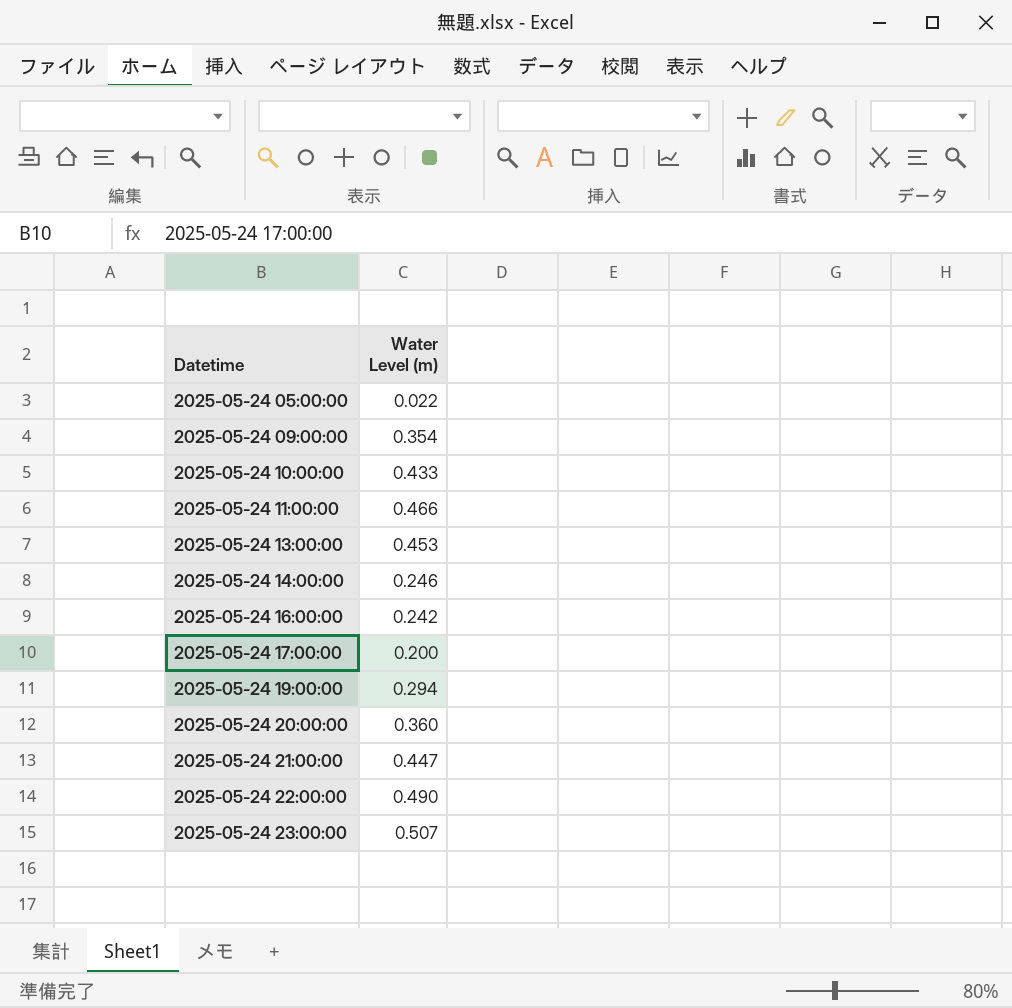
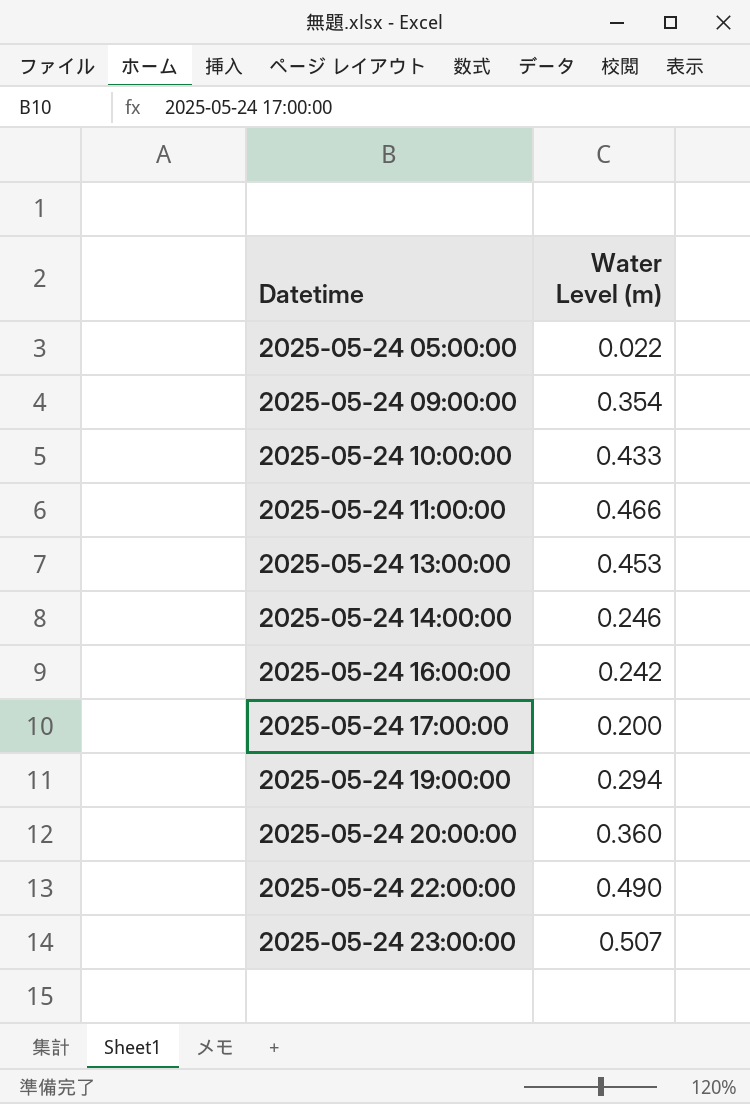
row 2025-05-24 21:00:00: 0.447 -> none

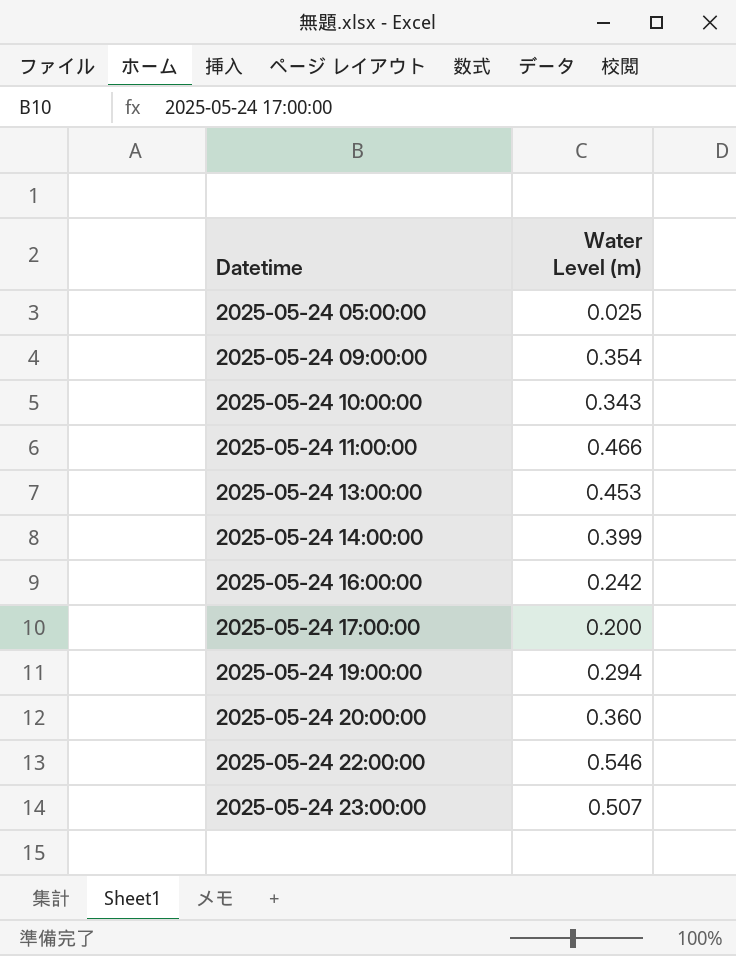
2025-05-24 05:00:00 | Water Level (m): 0.022 -> 0.025
2025-05-24 10:00:00 | Water Level (m): 0.433 -> 0.343
2025-05-24 14:00:00 | Water Level (m): 0.246 -> 0.399
2025-05-24 22:00:00 | Water Level (m): 0.490 -> 0.546

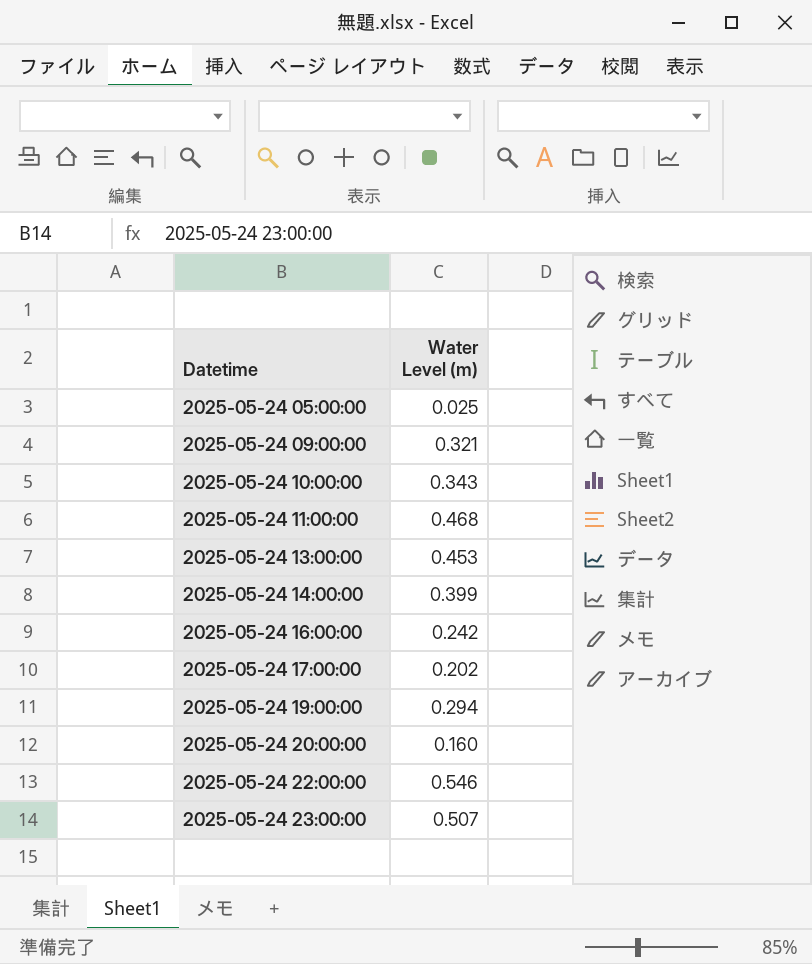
2025-05-24 09:00:00 | Water Level (m): 0.354 -> 0.321
2025-05-24 11:00:00 | Water Level (m): 0.466 -> 0.468
2025-05-24 17:00:00 | Water Level (m): 0.200 -> 0.202
2025-05-24 20:00:00 | Water Level (m): 0.360 -> 0.160

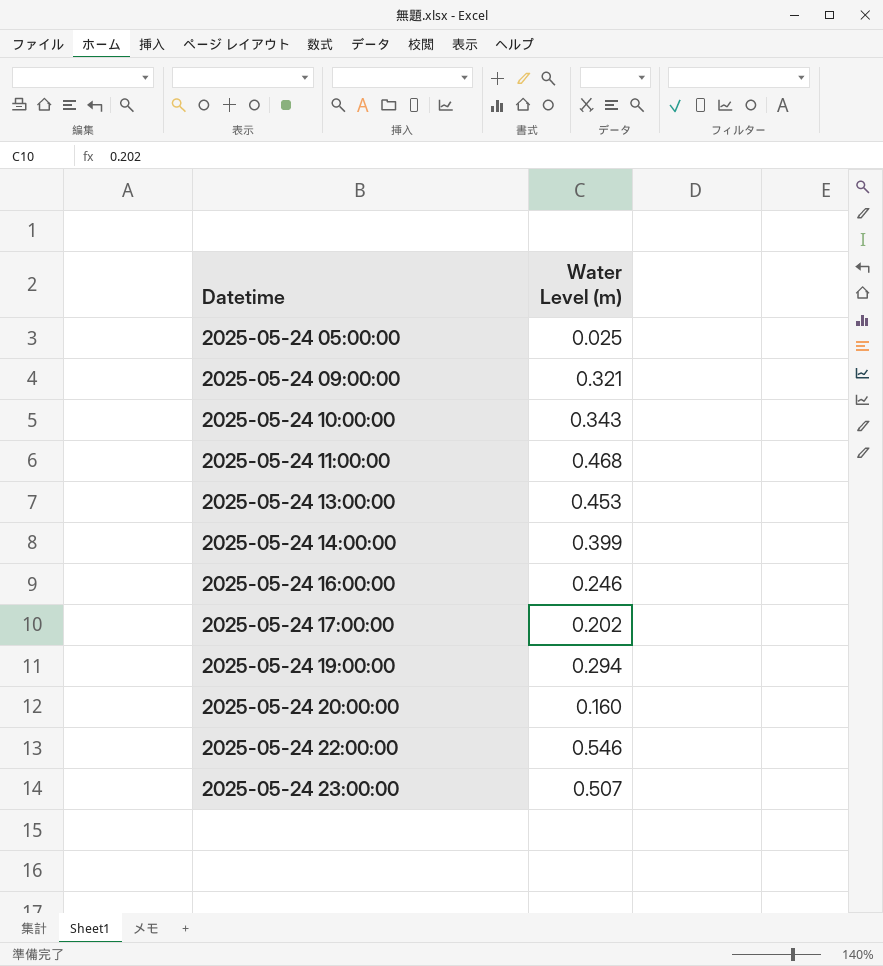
2025-05-24 16:00:00 | Water Level (m): 0.242 -> 0.246

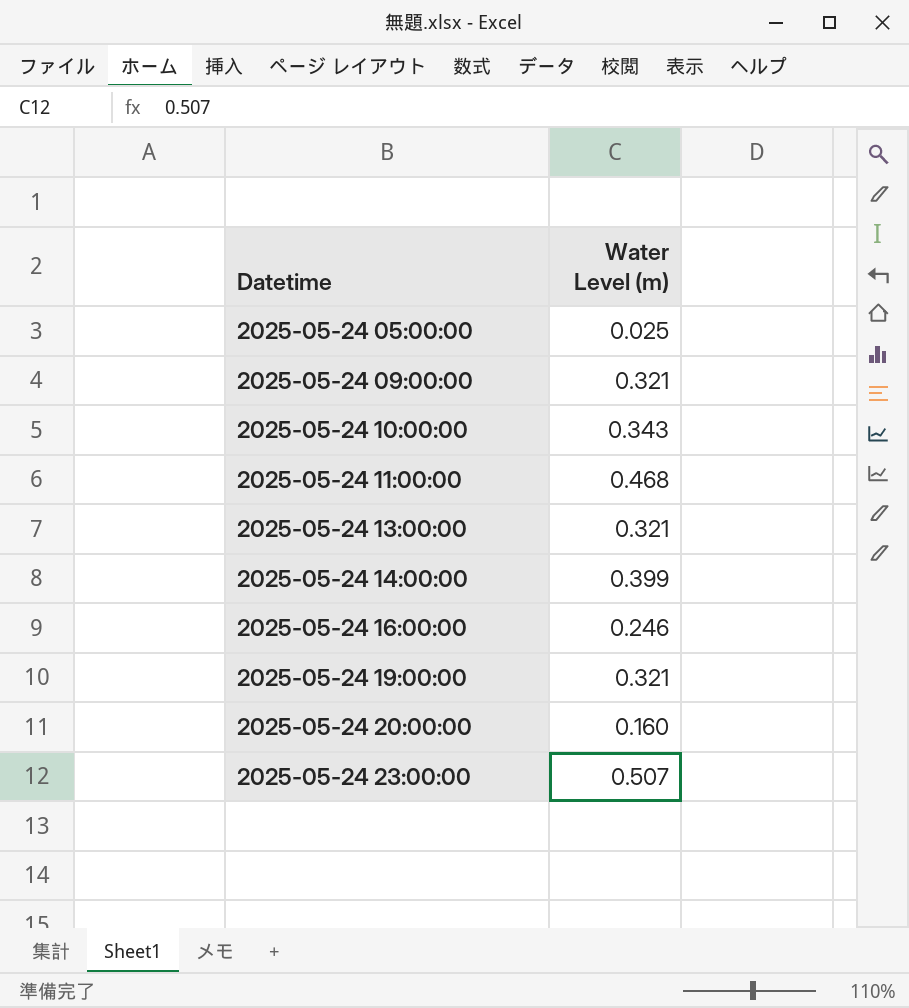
row 2025-05-24 17:00:00: 0.202 -> none
row 2025-05-24 22:00:00: 0.546 -> none
2025-05-24 13:00:00 | Water Level (m): 0.453 -> 0.321
2025-05-24 19:00:00 | Water Level (m): 0.294 -> 0.321

